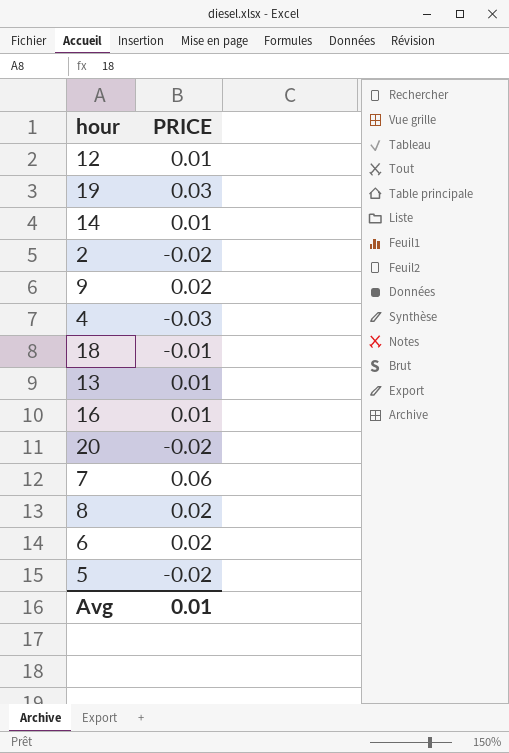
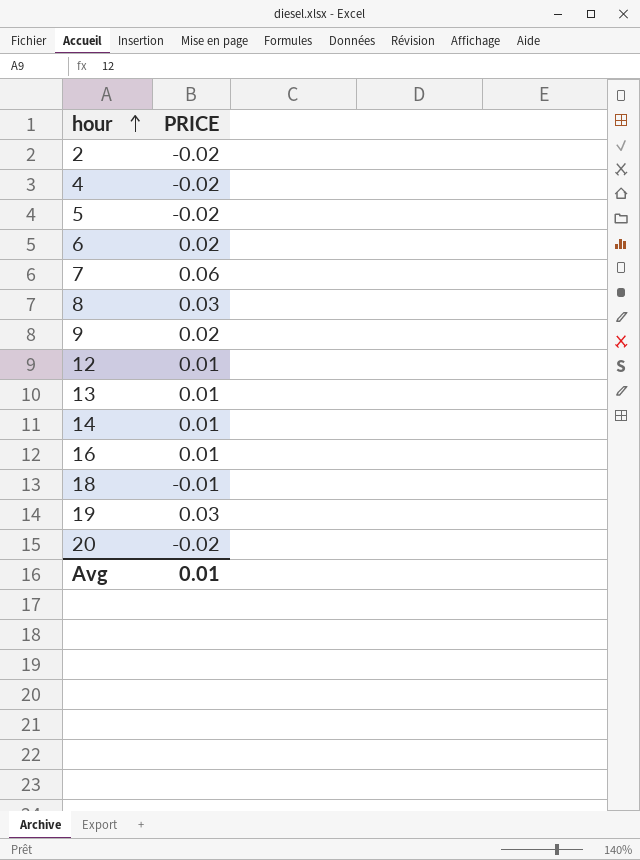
row order: none -> hour ascending
4 | PRICE: -0.03 -> -0.02
8 | PRICE: 0.02 -> 0.03

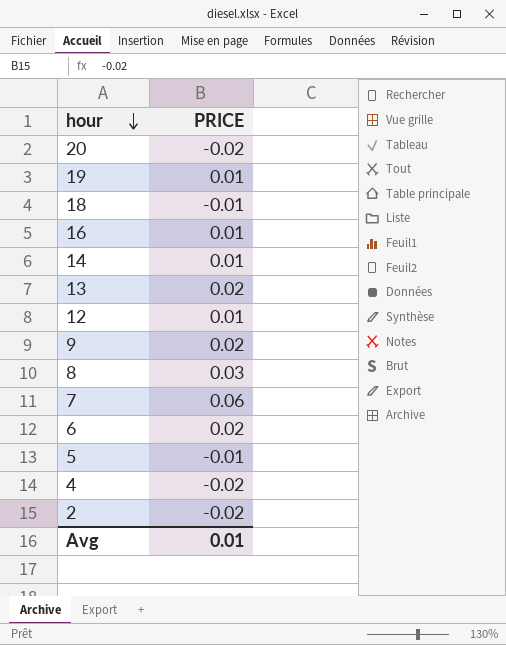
row order: hour ascending -> hour descending
19 | PRICE: 0.03 -> 0.01
13 | PRICE: 0.01 -> 0.02
5 | PRICE: -0.02 -> -0.01

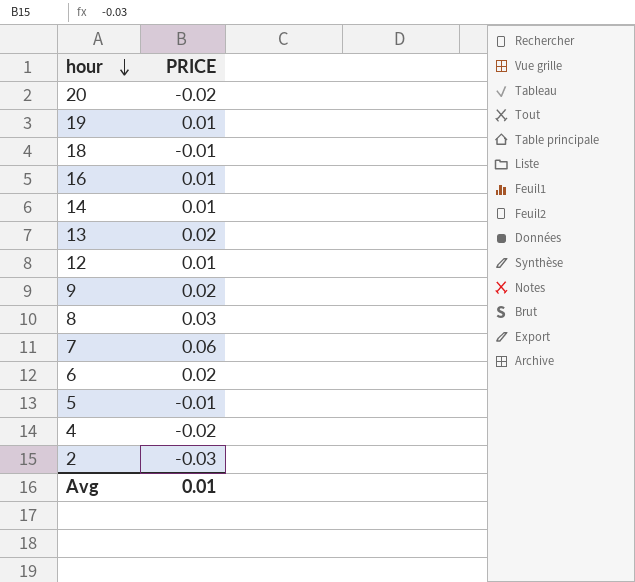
2 | PRICE: -0.02 -> -0.03

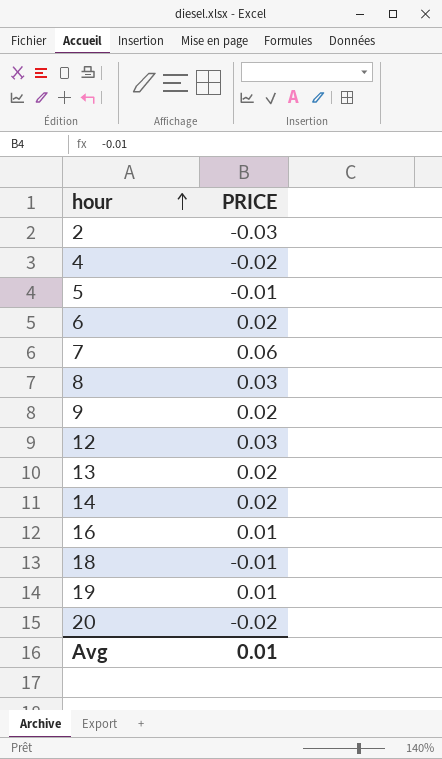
row order: hour descending -> hour ascending
12 | PRICE: 0.01 -> 0.03
14 | PRICE: 0.01 -> 0.02

